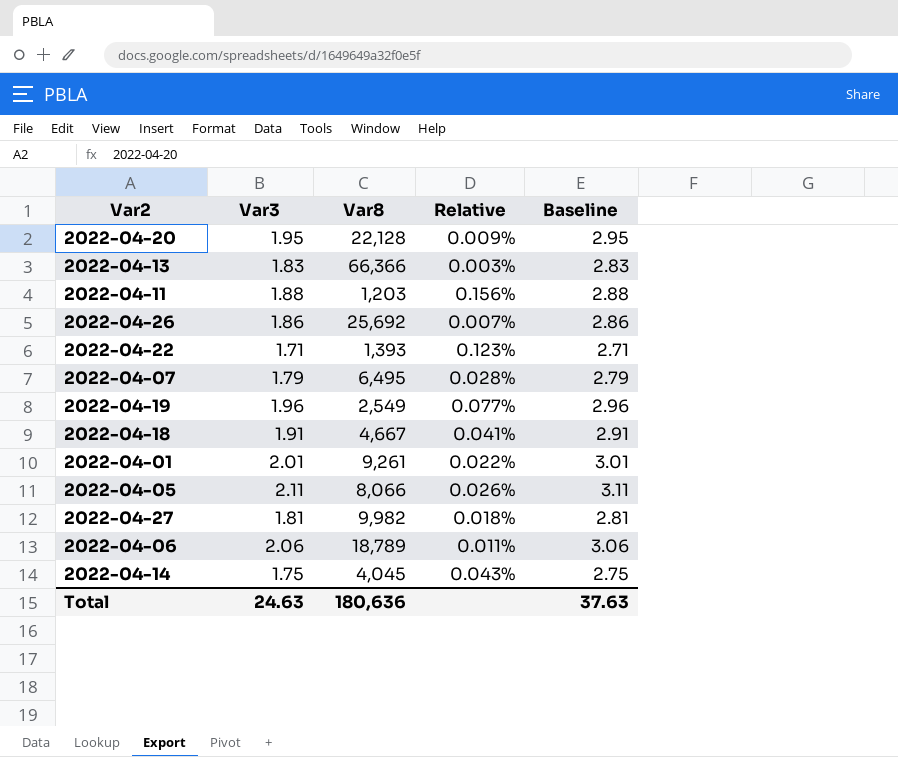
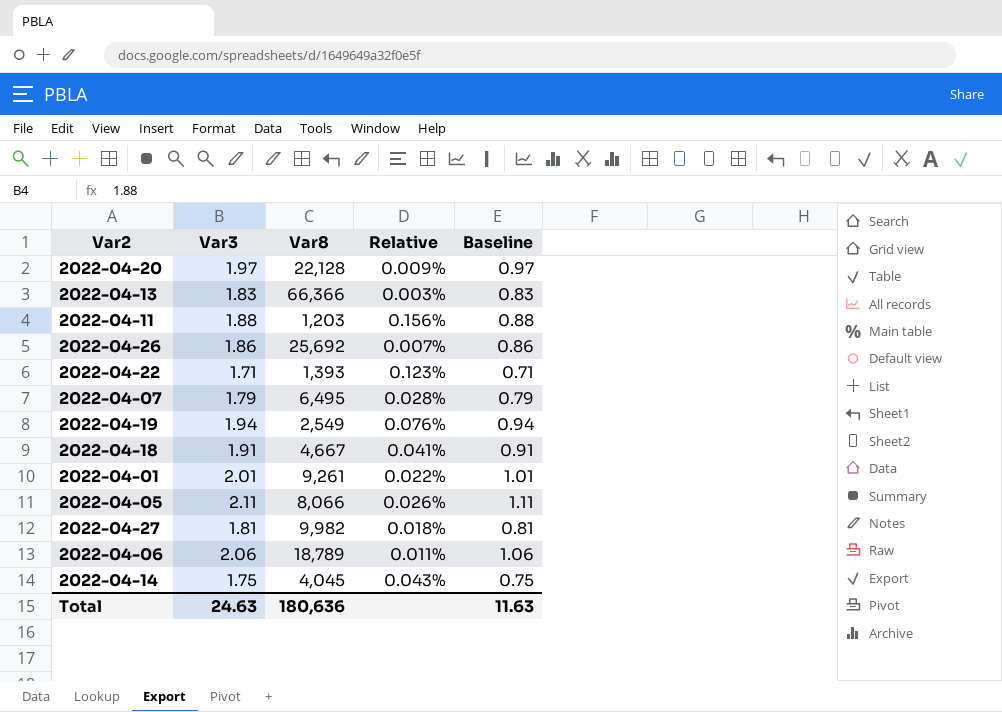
column Baseline | formula: [Var3] + 1 -> [Var3] - 1
2022-04-20 | Var3: 1.95 -> 1.97
2022-04-19 | Var3: 1.96 -> 1.94
2022-04-19 | Relative: 0.077% -> 0.076%
Total | Baseline: 37.63 -> 11.63

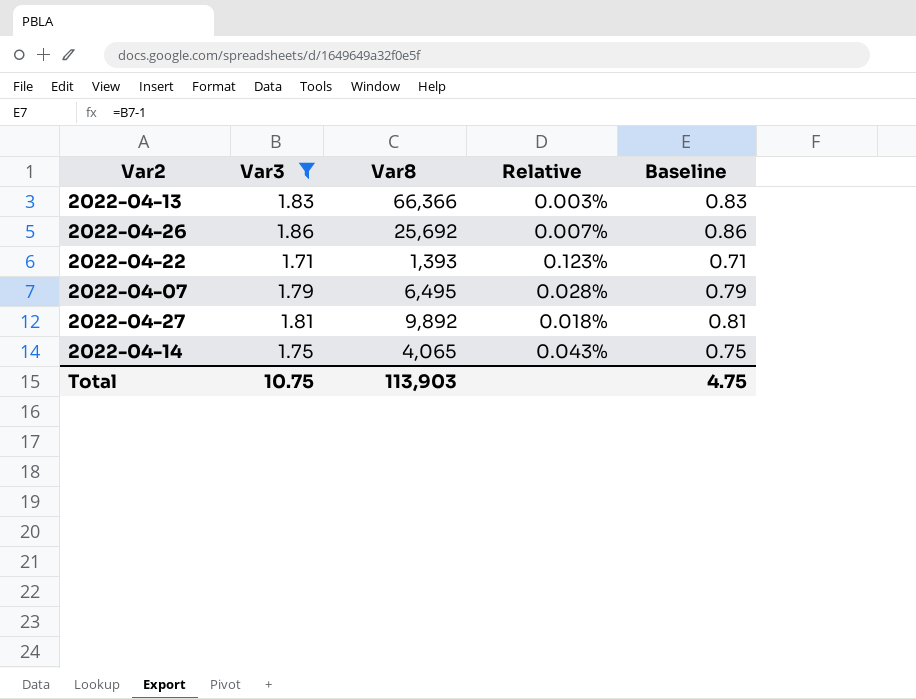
filter: none -> Var3 <= 1.86
2022-04-27 | Var8: 9,982 -> 9,892
2022-04-14 | Var8: 4,045 -> 4,065
Total | Var3: 24.63 -> 10.75
Total | Var8: 180,636 -> 113,903
Total | Baseline: 11.63 -> 4.75

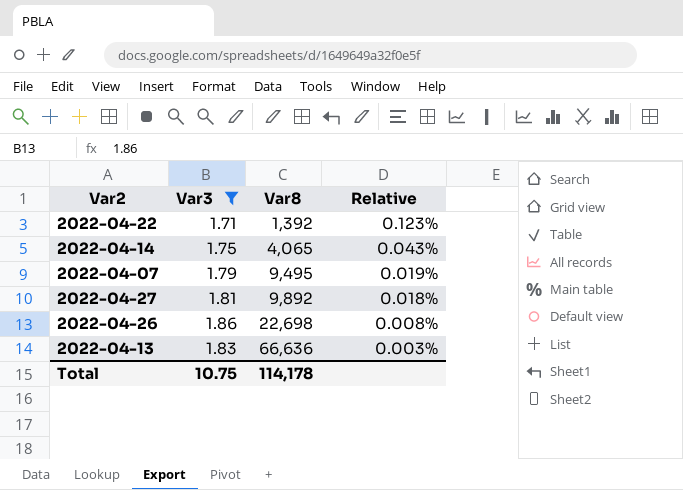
row order: none -> Var8 ascending
column Baseline | formula: [Var3] - 1 -> none
2022-04-22 | Var8: 1,393 -> 1,392
2022-04-07 | Var8: 6,495 -> 9,495
2022-04-07 | Relative: 0.028% -> 0.019%
2022-04-26 | Var8: 25,692 -> 22,698
2022-04-26 | Relative: 0.007% -> 0.008%
2022-04-13 | Var8: 66,366 -> 66,636
Total | Var8: 113,903 -> 114,178

